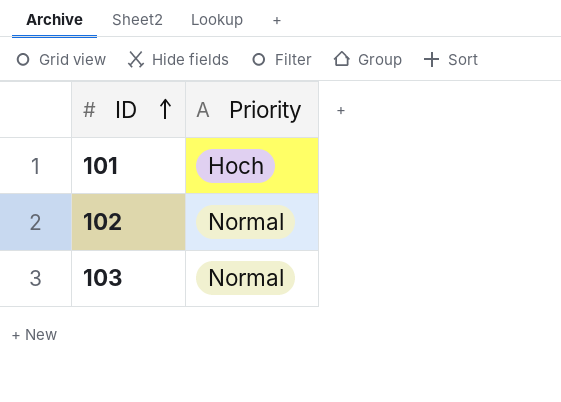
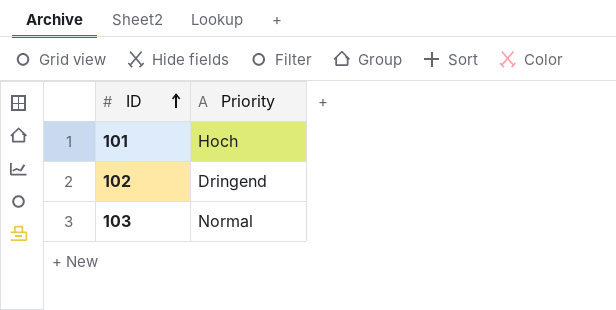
102 | Priority: Normal -> Dringend

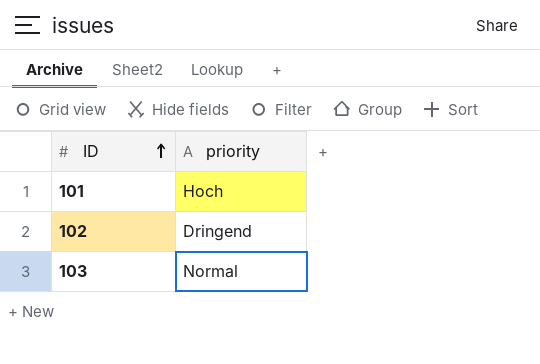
column name: Priority -> priority

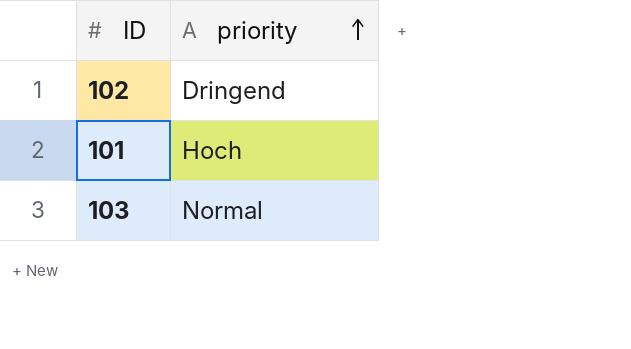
row order: ID ascending -> priority ascending

